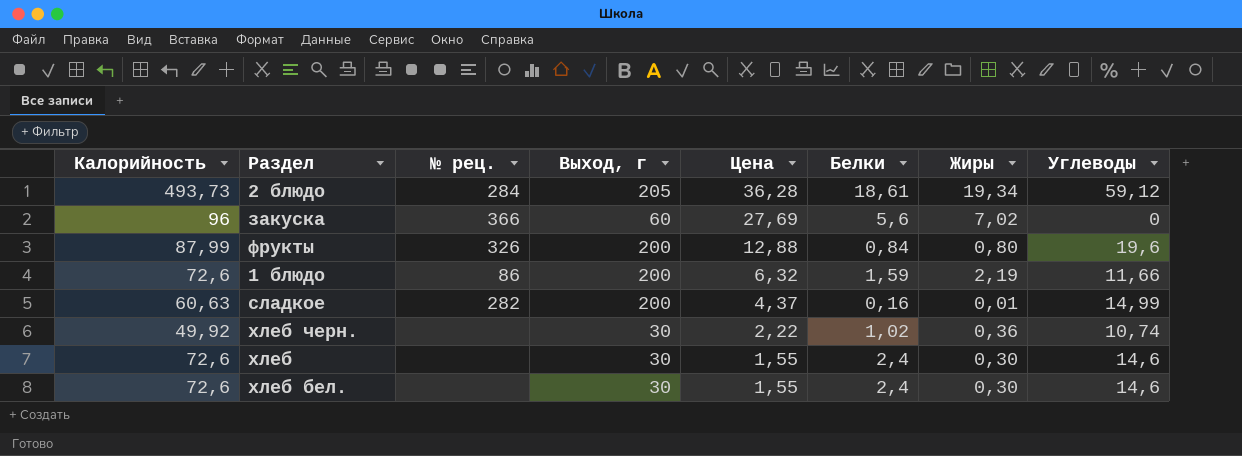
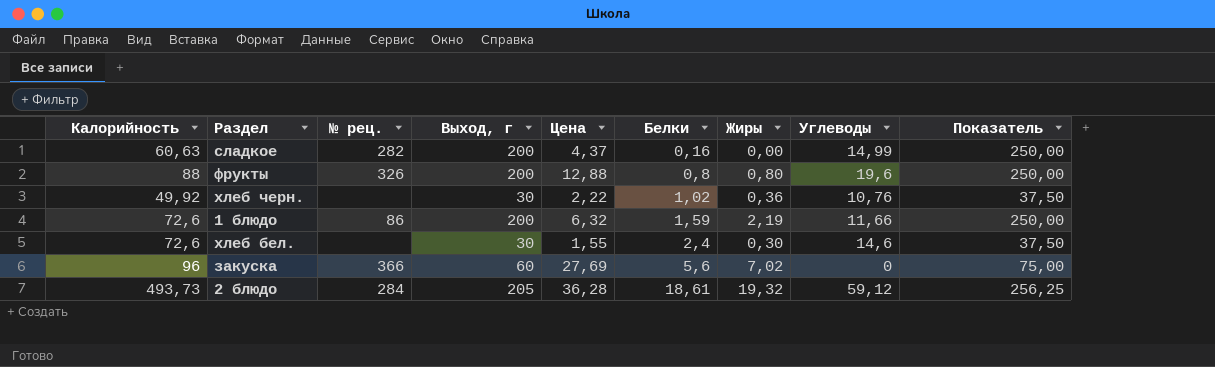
row order: Цена descending -> Белки ascending
column Показатель | formula: none -> [Выход, г] * 1,25
row хлеб: 72,6 | none | 30 | 1,55 | 2,4 | 0,30 | 14,6 -> none
сладкое | Жиры: 0,01 -> 0,00
фрукты | Калорийность: 87,99 -> 88
фрукты | Белки: 0,84 -> 0,8
хлеб черн. | Углеводы: 10,74 -> 10,76
2 блюдо | Жиры: 19,34 -> 19,32

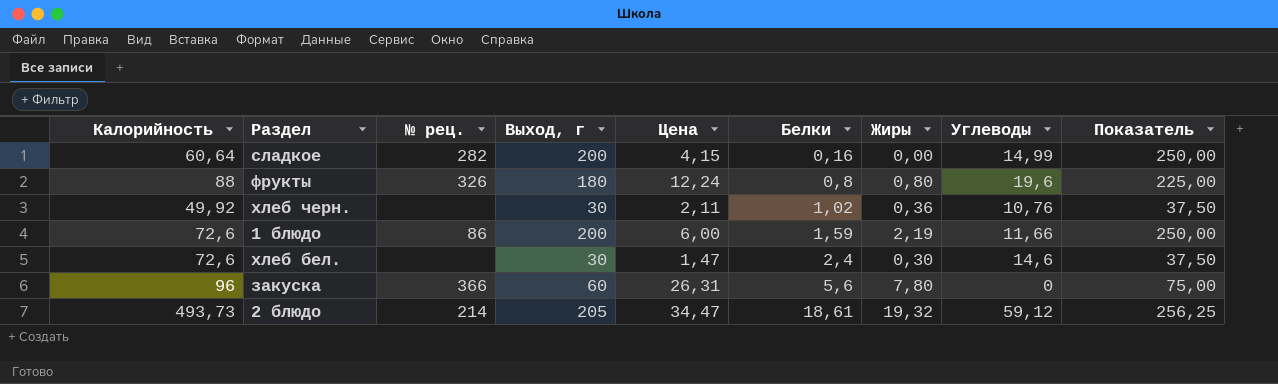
сладкое | Калорийность: 60,63 -> 60,64
сладкое | Цена: 4,37 -> 4,15
фрукты | Выход, г: 200 -> 180
фрукты | Цена: 12,88 -> 12,24
фрукты | Показатель: 250,00 -> 225,00
хлеб черн. | Цена: 2,22 -> 2,11
1 блюдо | Цена: 6,32 -> 6,00
хлеб бел. | Цена: 1,55 -> 1,47
закуска | Цена: 27,69 -> 26,31
закуска | Жиры: 7,02 -> 7,80
2 блюдо | № рец.: 284 -> 214
2 блюдо | Цена: 36,28 -> 34,47

